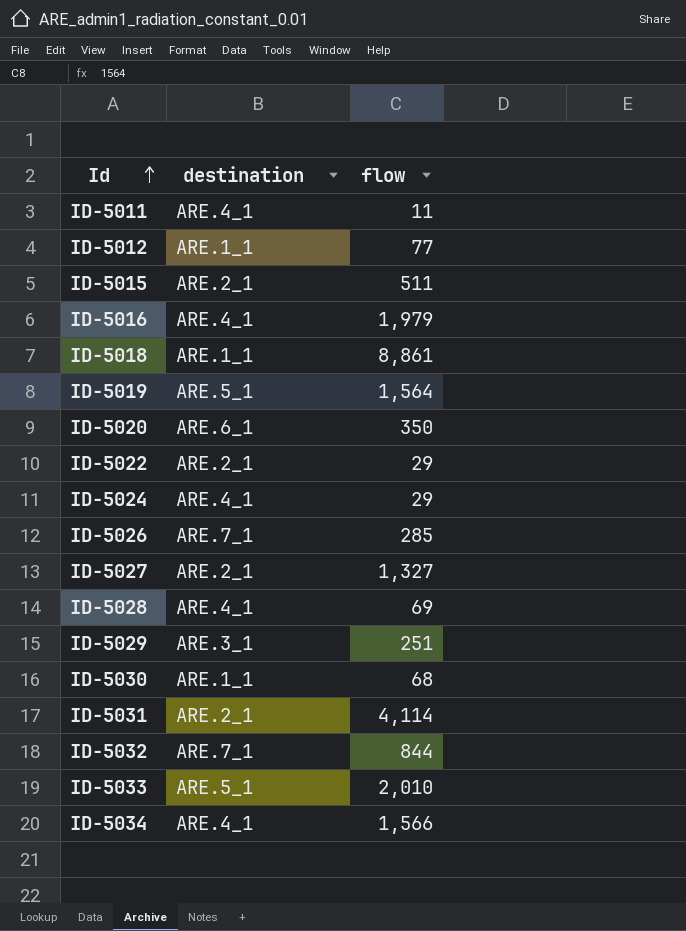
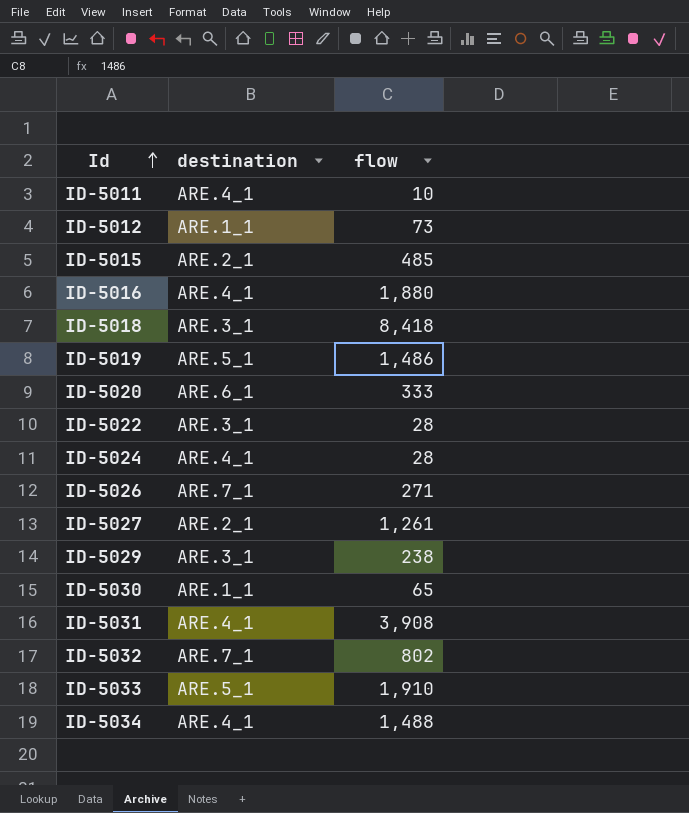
row ID-5028: ARE.4_1 | 69 -> none
ID-5011 | flow: 11 -> 10
ID-5012 | flow: 77 -> 73
ID-5015 | flow: 511 -> 485
ID-5016 | flow: 1,979 -> 1,880
ID-5018 | destination: ARE.1_1 -> ARE.3_1
ID-5018 | flow: 8,861 -> 8,418
ID-5019 | flow: 1,564 -> 1,486
ID-5020 | flow: 350 -> 333
ID-5022 | destination: ARE.2_1 -> ARE.3_1
ID-5022 | flow: 29 -> 28
ID-5024 | flow: 29 -> 28
ID-5026 | flow: 285 -> 271
ID-5027 | flow: 1,327 -> 1,261
ID-5029 | flow: 251 -> 238
ID-5030 | flow: 68 -> 65
ID-5031 | destination: ARE.2_1 -> ARE.4_1
ID-5031 | flow: 4,114 -> 3,908
ID-5032 | flow: 844 -> 802
ID-5033 | flow: 2,010 -> 1,910
ID-5034 | flow: 1,566 -> 1,488

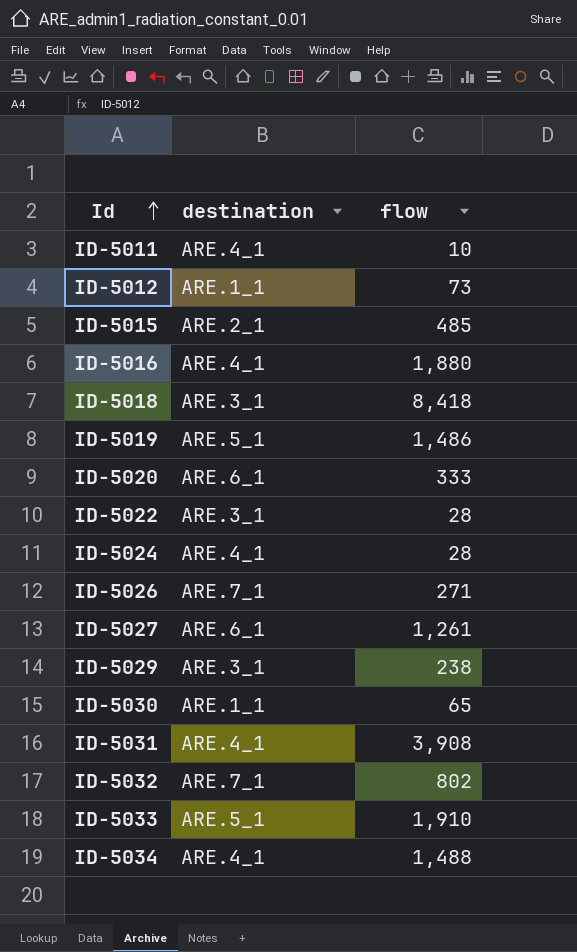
ID-5027 | destination: ARE.2_1 -> ARE.6_1

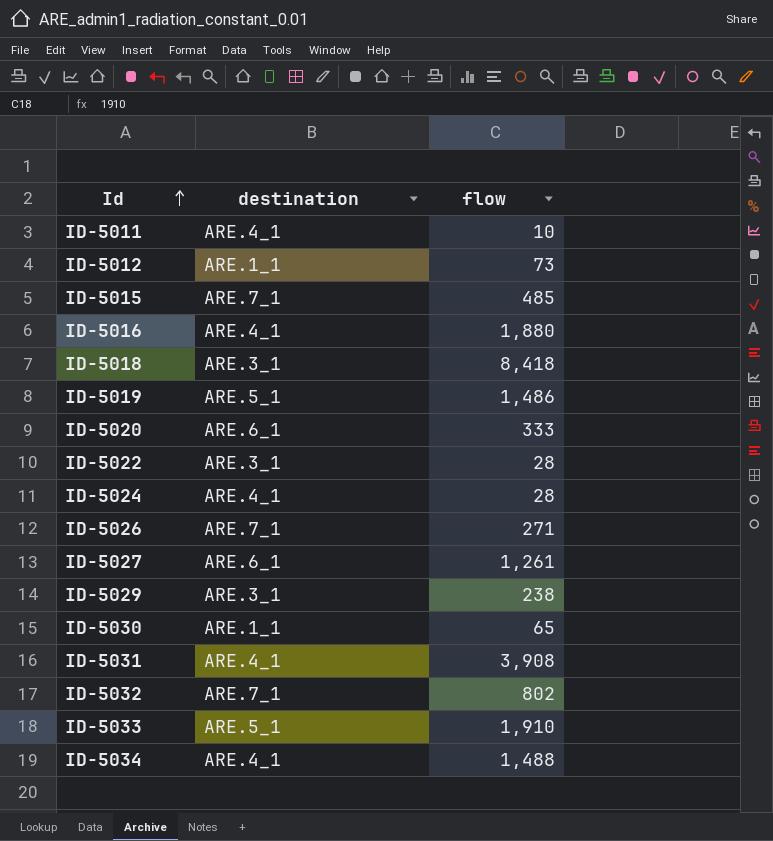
ID-5015 | destination: ARE.2_1 -> ARE.7_1

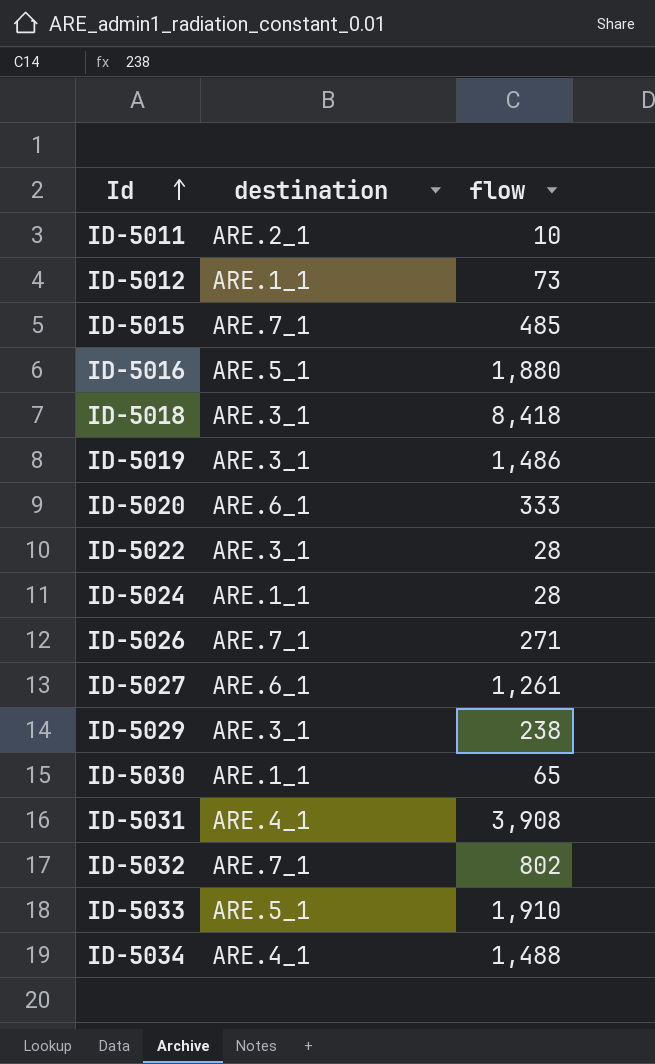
ID-5011 | destination: ARE.4_1 -> ARE.2_1
ID-5016 | destination: ARE.4_1 -> ARE.5_1
ID-5019 | destination: ARE.5_1 -> ARE.3_1
ID-5024 | destination: ARE.4_1 -> ARE.1_1

